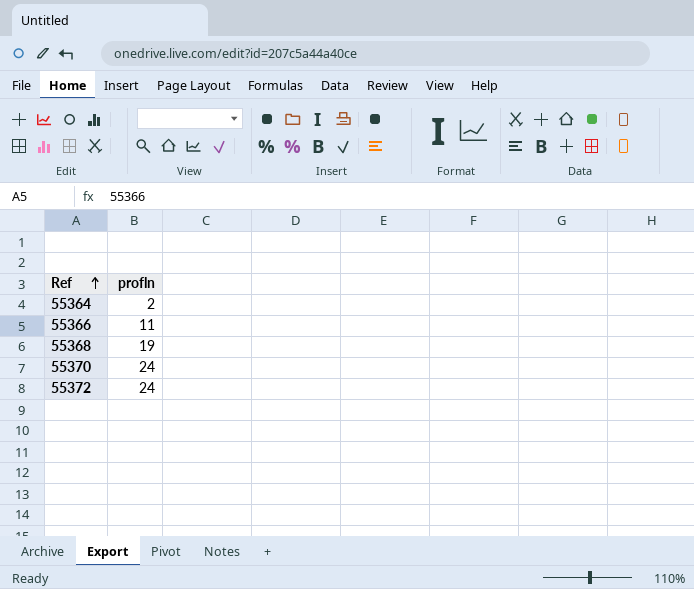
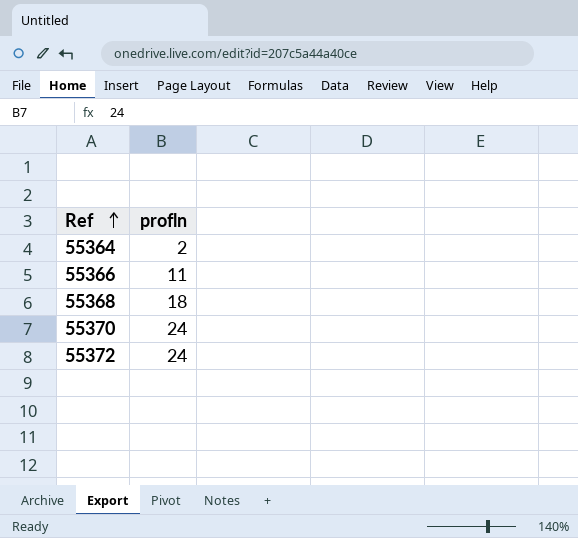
55368 | profln: 19 -> 18

